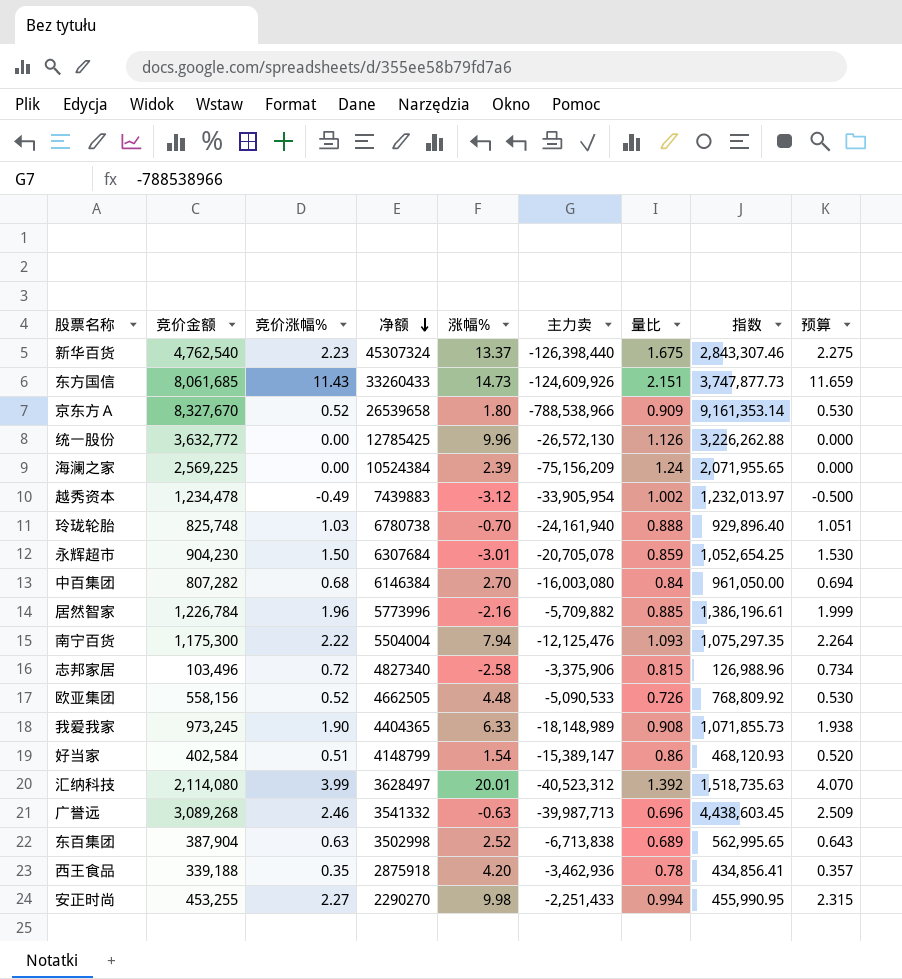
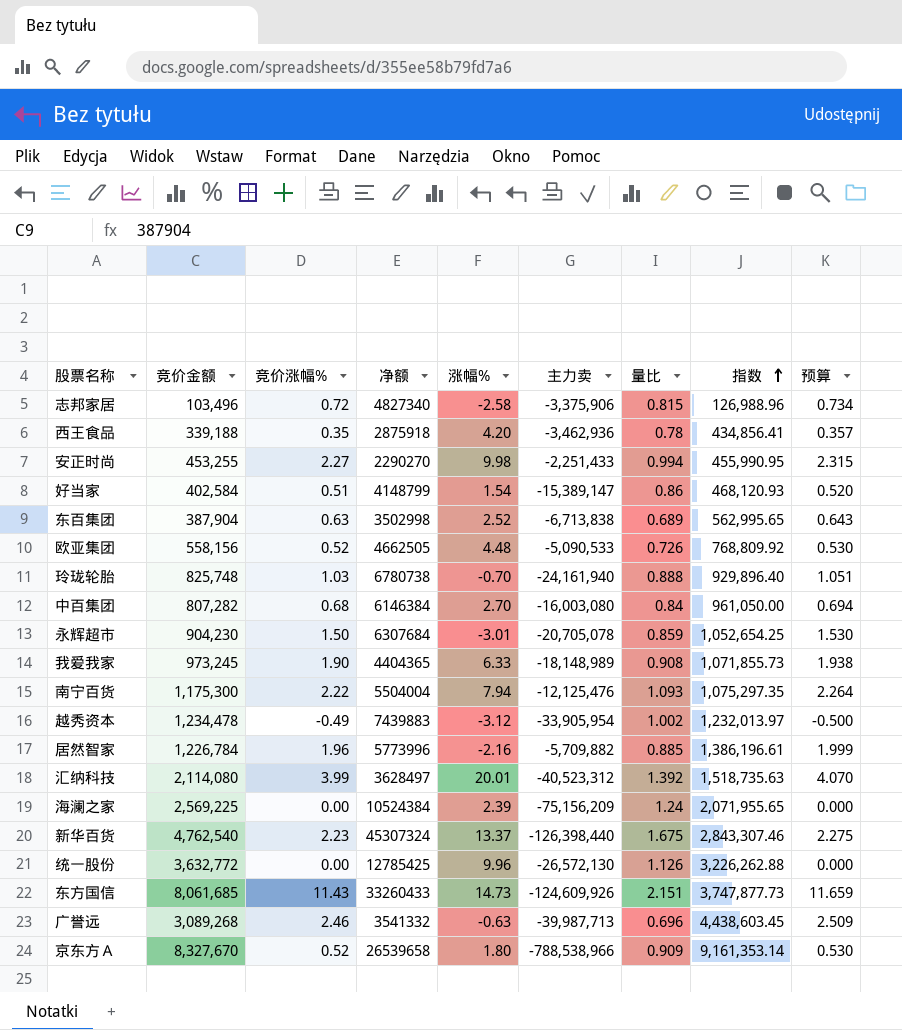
row order: 净额 descending -> 指数 ascending

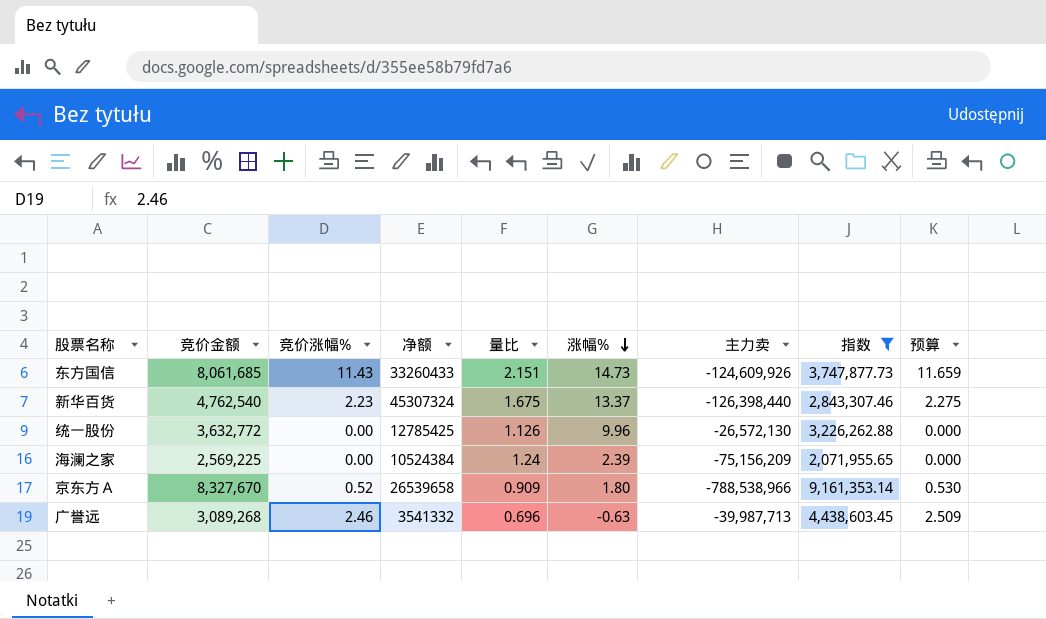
filter: none -> 指数 >= 2,071,955.65
row order: 指数 ascending -> 涨幅% descending
column 量比 | position: 7 -> 5

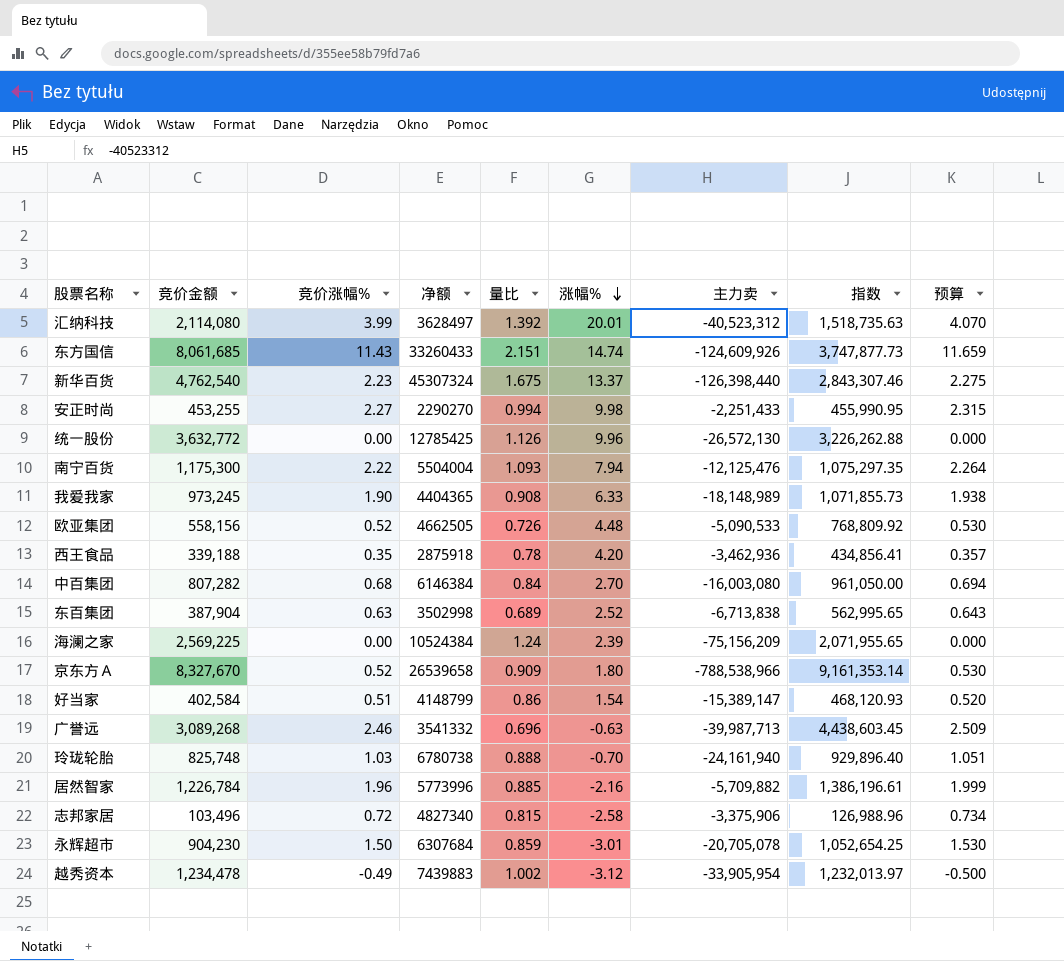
filter: 指数 >= 2,071,955.65 -> none
东方国信 | 涨幅%: 14.73 -> 14.74

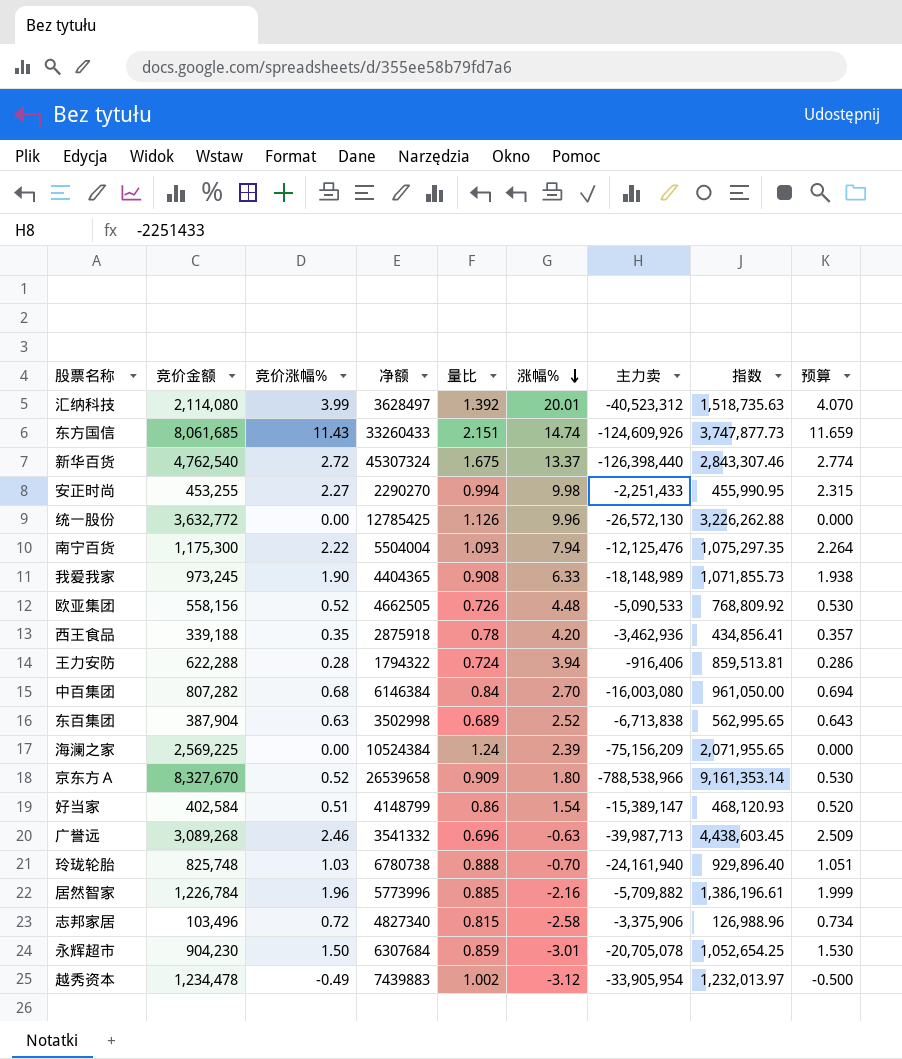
新华百货 | 竞价涨幅%: 2.23 -> 2.72
新华百货 | 预算: 2.275 -> 2.774
row 王力安防: none -> 622,288 | 0.28 | 1794322 | 0.724 | 3.94 | -916,406 | 859,513.81 | 0.286

